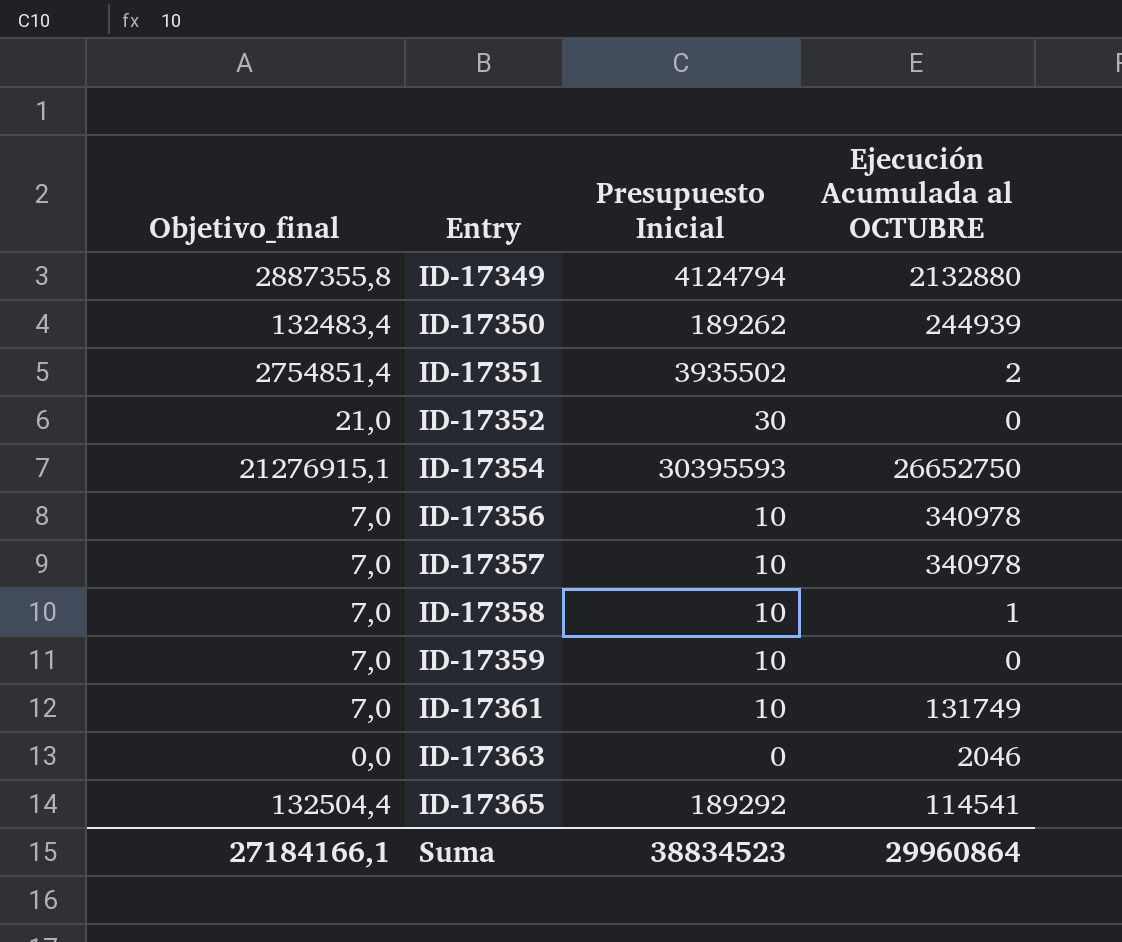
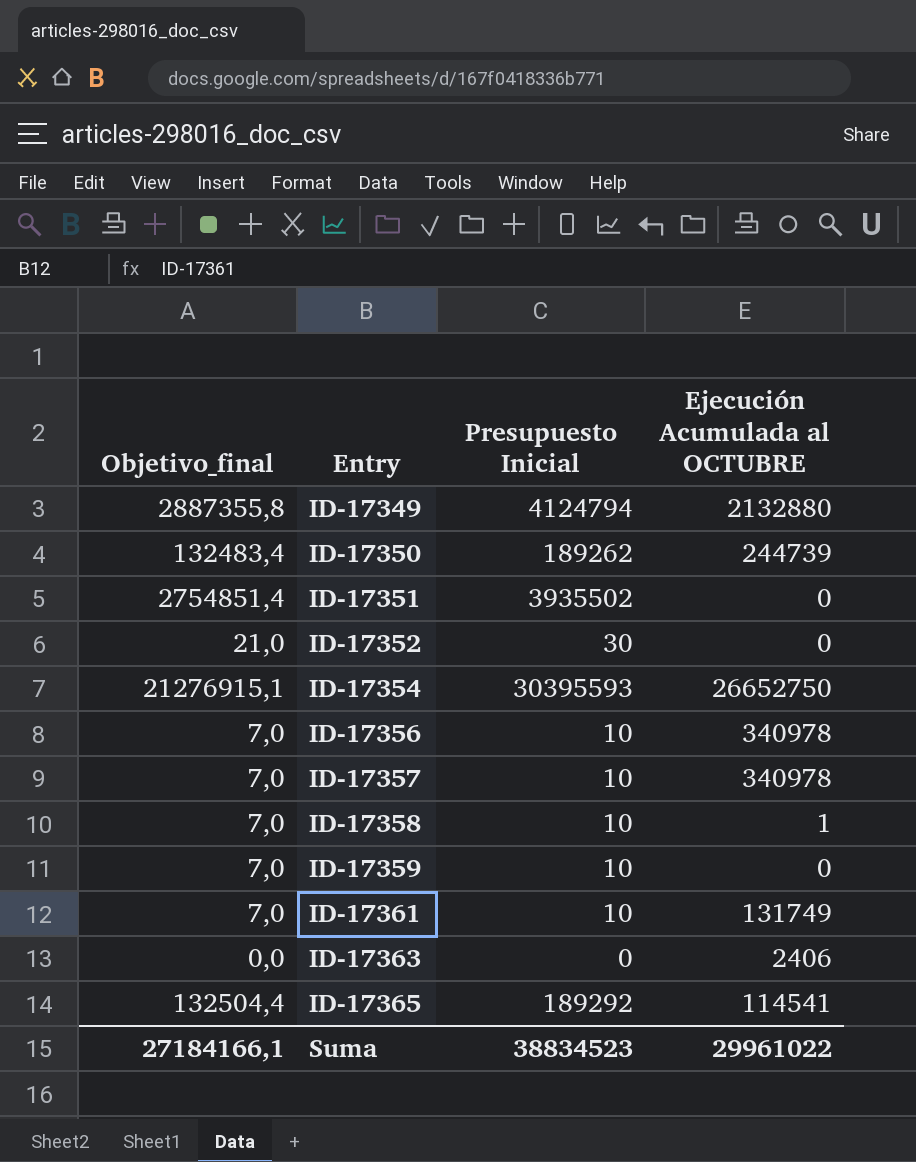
ID-17350 | Ejecución Acumulada al OCTUBRE: 244939 -> 244739
ID-17351 | Ejecución Acumulada al OCTUBRE: 2 -> 0
ID-17363 | Ejecución Acumulada al OCTUBRE: 2046 -> 2406
Suma | Ejecución Acumulada al OCTUBRE: 29960864 -> 29961022

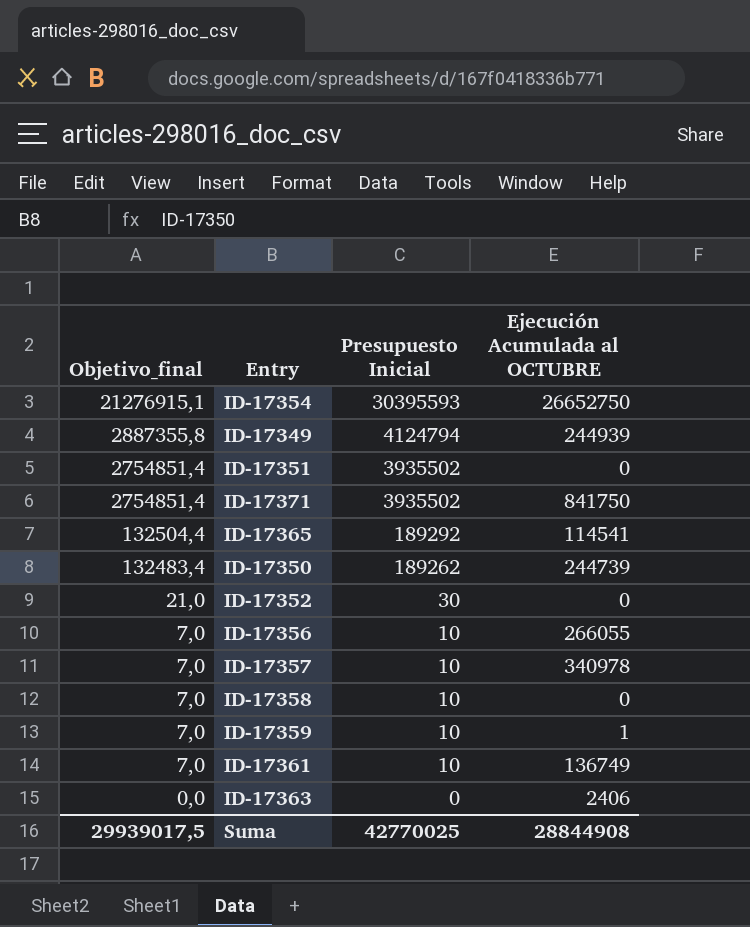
row order: Entry ascending -> Objetivo_final descending
ID-17349 | Ejecución Acumulada al OCTUBRE: 2132880 -> 244939
row ID-17371: none -> 2754851,4 | 3935502 | 841750
ID-17356 | Ejecución Acumulada al OCTUBRE: 340978 -> 266055
ID-17358 | Ejecución Acumulada al OCTUBRE: 1 -> 0
ID-17359 | Ejecución Acumulada al OCTUBRE: 0 -> 1
ID-17361 | Ejecución Acumulada al OCTUBRE: 131749 -> 136749
Suma | Objetivo_final: 27184166,1 -> 29939017,5
Suma | Presupuesto Inicial: 38834523 -> 42770025
Suma | Ejecución Acumulada al OCTUBRE: 29961022 -> 28844908

